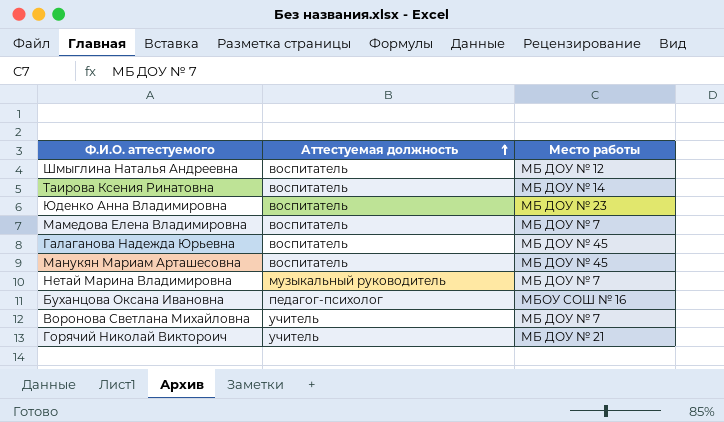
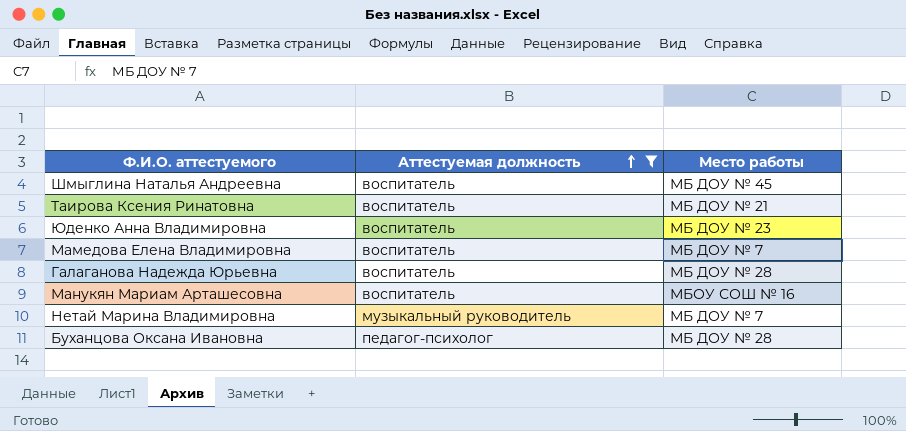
filter: none -> Аттестуемая должность != учитель
Шмыглина Наталья Андреевна | Место работы: МБ ДОУ № 12 -> МБ ДОУ № 45
Таирова Ксения Ринатовна | Место работы: МБ ДОУ № 14 -> МБ ДОУ № 21
Галаганова Надежда Юрьевна | Место работы: МБ ДОУ № 45 -> МБ ДОУ № 28
Манукян Мариам Арташесовна | Место работы: МБ ДОУ № 45 -> МБОУ СОШ № 16
Буханцова Оксана Ивановна | Место работы: МБОУ СОШ № 16 -> МБ ДОУ № 28

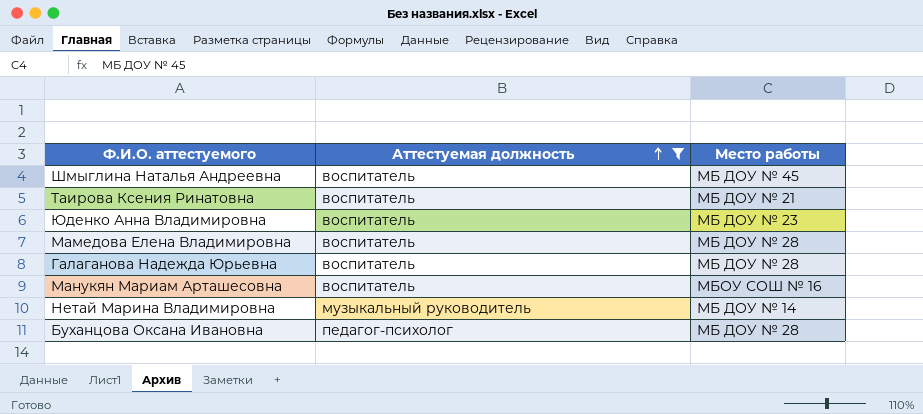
Мамедова Елена Владимировна | Место работы: МБ ДОУ № 7 -> МБ ДОУ № 28
Нетай Марина Владимировна | Место работы: МБ ДОУ № 7 -> МБ ДОУ № 14

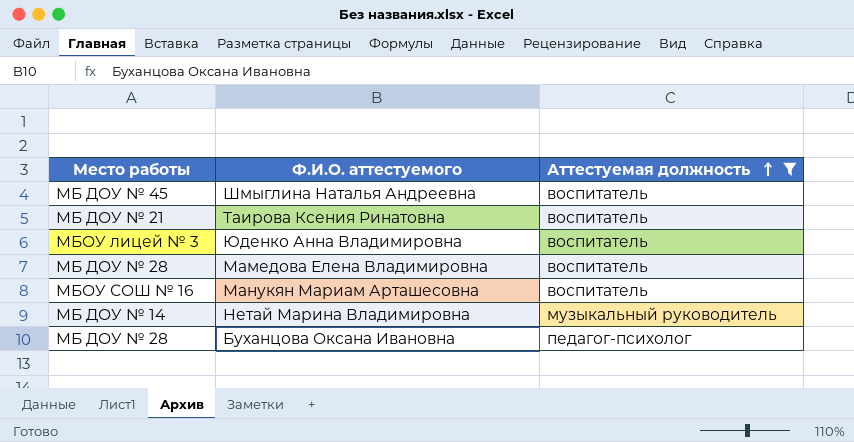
column Место работы | position: 3 -> 1
row Галаганова Надежда Юрьевна: воспитатель | МБ ДОУ № 28 -> none
Юденко Анна Владимировна | Место работы: МБ ДОУ № 23 -> МБОУ лицей № 3

